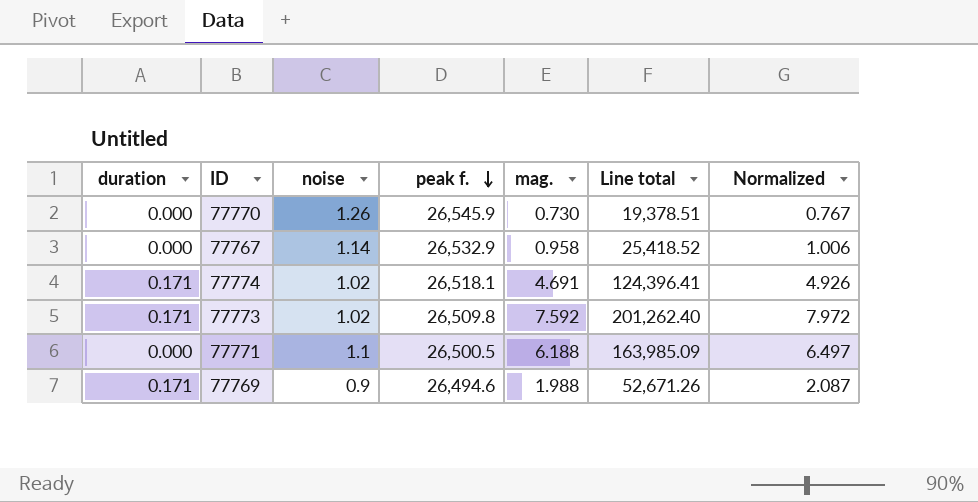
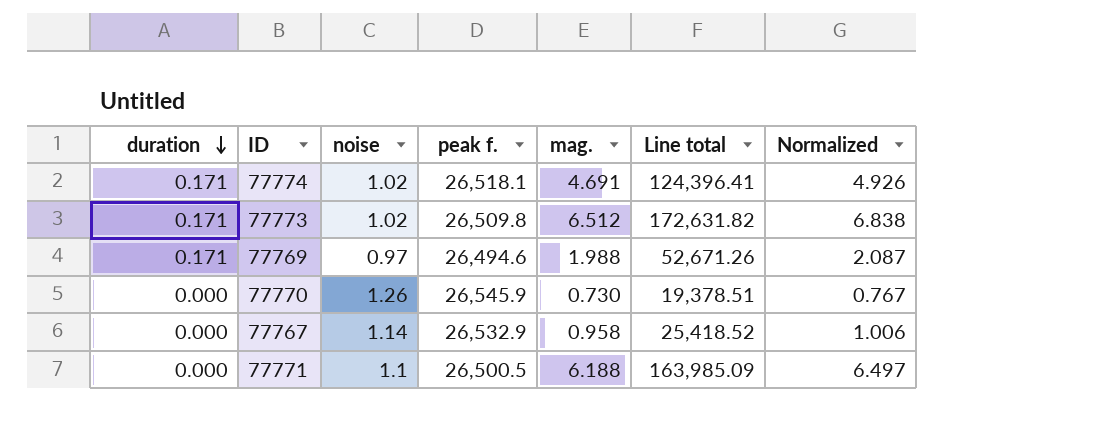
row order: peak f. descending -> duration descending
77773 | mag.: 7.592 -> 6.512
77773 | Line total: 201,262.40 -> 172,631.82
77773 | Normalized: 7.972 -> 6.838
77769 | noise: 0.9 -> 0.97

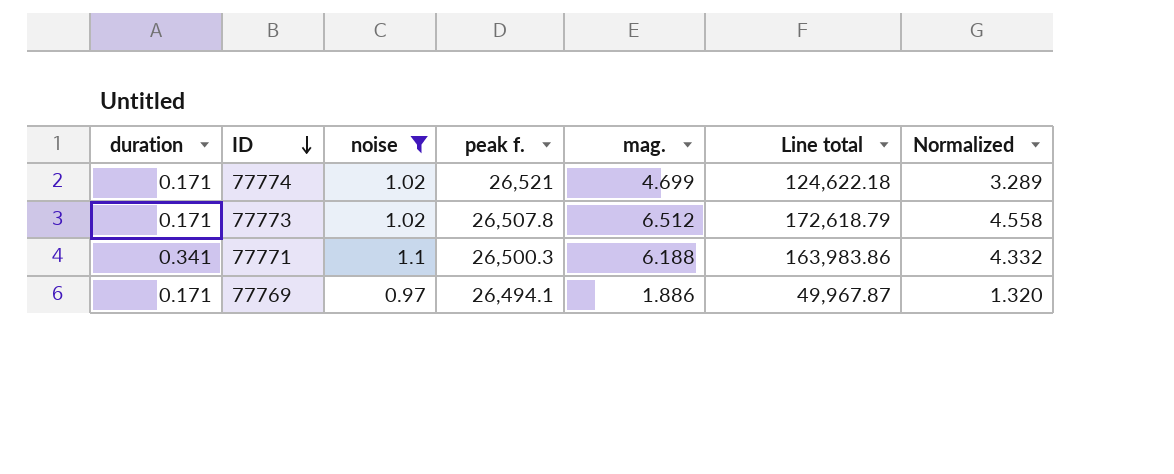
filter: none -> noise <= 1.1
row order: duration descending -> ID descending
column Normalized | formula: [mag.] * 1.05 -> [mag.] * 0.7
77774 | peak f.: 26,518.1 -> 26,521
77774 | mag.: 4.691 -> 4.699
77774 | Line total: 124,396.41 -> 124,622.18
77773 | peak f.: 26,509.8 -> 26,507.8
77773 | Line total: 172,631.82 -> 172,618.79
77771 | duration: 0.000 -> 0.341
77771 | peak f.: 26,500.5 -> 26,500.3
77771 | Line total: 163,985.09 -> 163,983.86
77769 | peak f.: 26,494.6 -> 26,494.1
77769 | mag.: 1.988 -> 1.886
77769 | Line total: 52,671.26 -> 49,967.87

